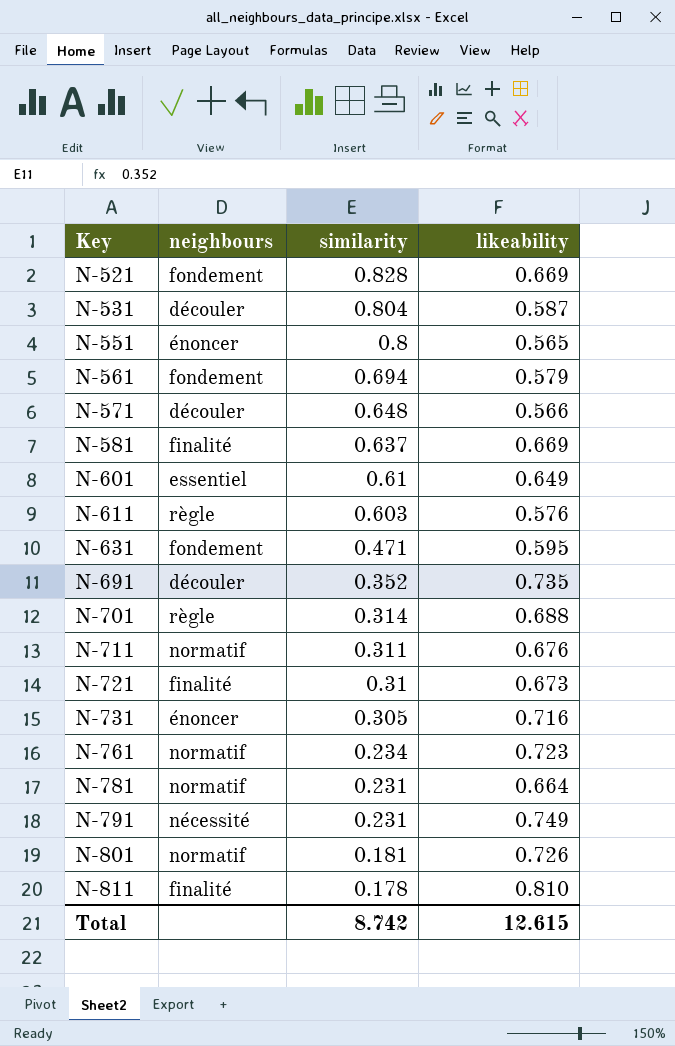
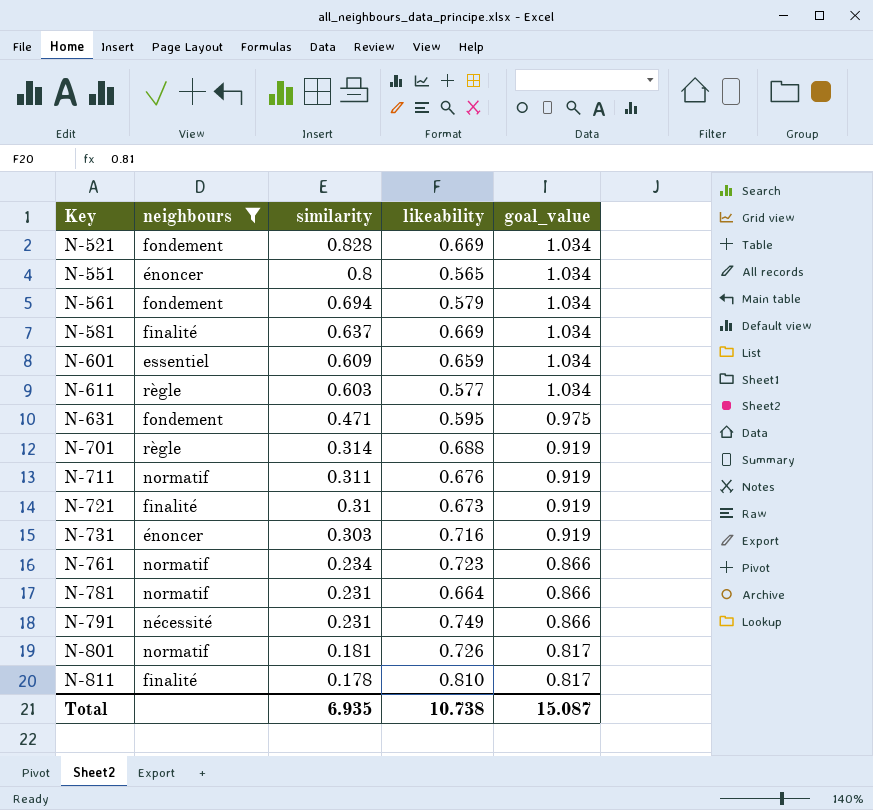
filter: none -> neighbours != découler
column goal_value | position: none -> 5
N-601 | similarity: 0.61 -> 0.609
N-601 | likeability: 0.649 -> 0.659
N-611 | likeability: 0.576 -> 0.577
N-731 | similarity: 0.305 -> 0.303
Total | similarity: 8.742 -> 6.935
Total | likeability: 12.615 -> 10.738

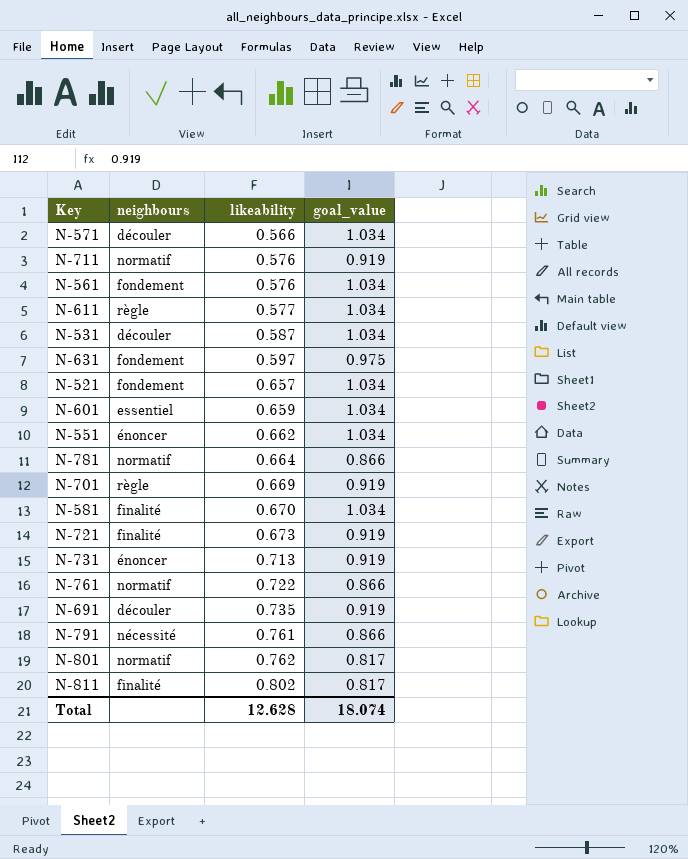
filter: neighbours != découler -> none
row order: Key ascending -> likeability ascending
column similarity | position: 3 -> none
N-711 | likeability: 0.676 -> 0.576
N-561 | likeability: 0.579 -> 0.576
N-631 | likeability: 0.595 -> 0.597
N-521 | likeability: 0.669 -> 0.657
N-551 | likeability: 0.565 -> 0.662
N-701 | likeability: 0.688 -> 0.669
N-581 | likeability: 0.669 -> 0.670
N-731 | likeability: 0.716 -> 0.713
N-761 | likeability: 0.723 -> 0.722
N-791 | likeability: 0.749 -> 0.761
N-801 | likeability: 0.726 -> 0.762
N-811 | likeability: 0.810 -> 0.802
Total | likeability: 10.738 -> 12.628
Total | goal_value: 15.087 -> 18.074

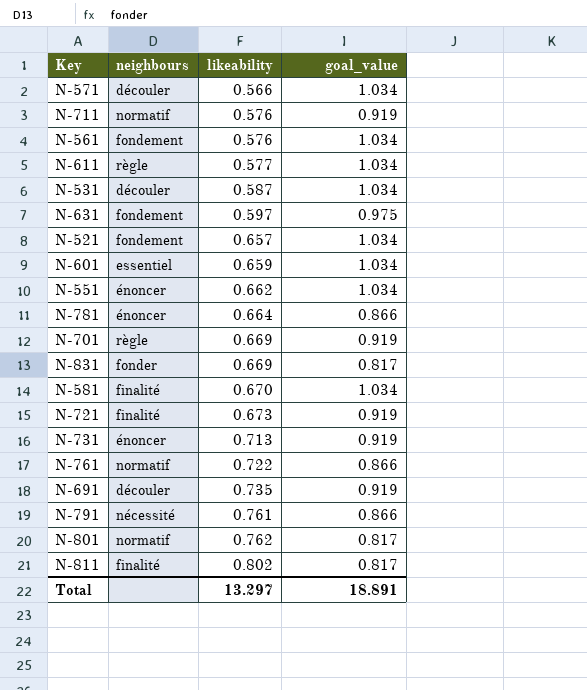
N-781 | neighbours: normatif -> énoncer
row N-831: none -> fonder | 0.669 | 0.817
Total | likeability: 12.628 -> 13.297
Total | goal_value: 18.074 -> 18.891

